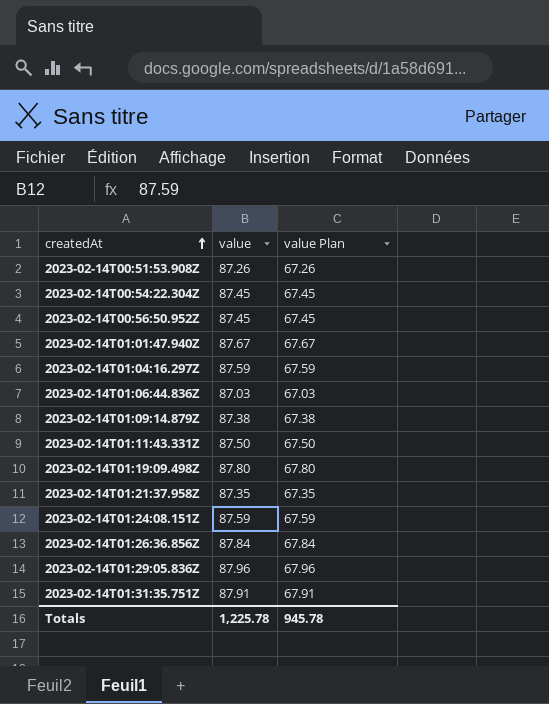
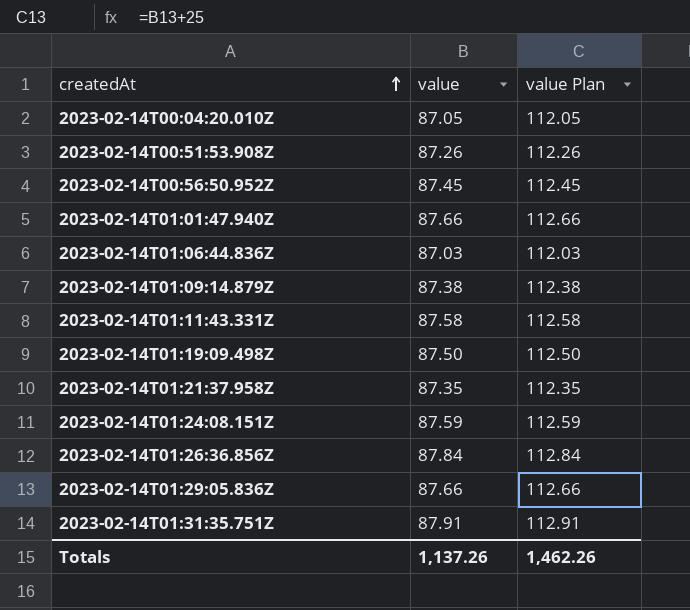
column value Plan | formula: [value] - 20 -> [value] + 25
row 2023-02-14T00:54:22.304Z: 87.45 | 67.45 -> none
row 2023-02-14T01:04:16.297Z: 87.59 | 67.59 -> none
row 2023-02-14T00:04:20.010Z: none -> 87.05 | 112.05
2023-02-14T01:01:47.940Z | value: 87.67 -> 87.66
2023-02-14T01:11:43.331Z | value: 87.50 -> 87.58
2023-02-14T01:19:09.498Z | value: 87.80 -> 87.50
2023-02-14T01:29:05.836Z | value: 87.96 -> 87.66
Totals | value: 1,225.78 -> 1,137.26
Totals | value Plan: 945.78 -> 1,462.26

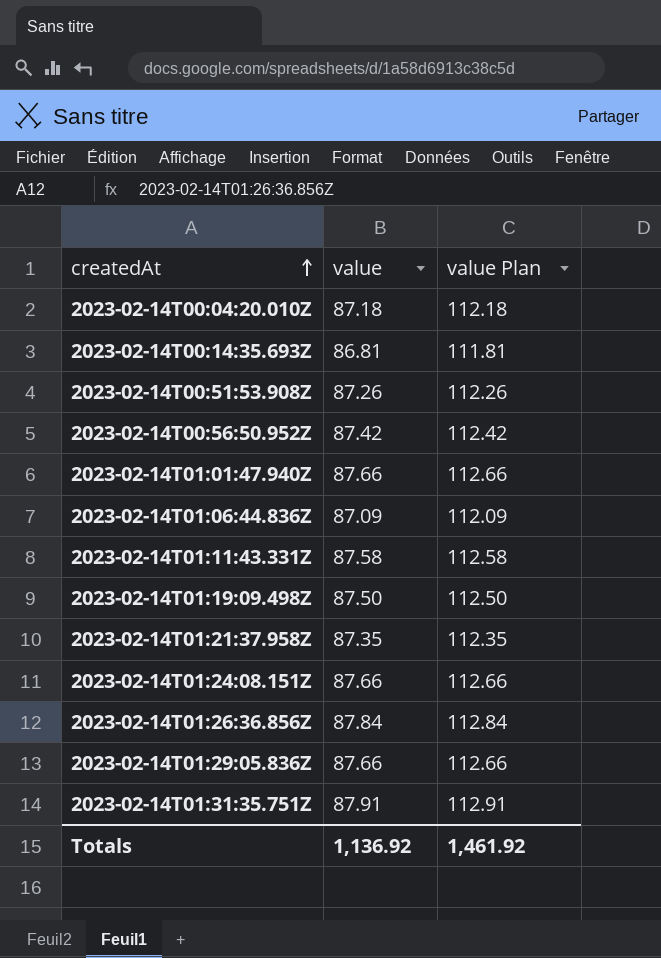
row 2023-02-14T01:09:14.879Z: 87.38 | 112.38 -> none
2023-02-14T00:04:20.010Z | value: 87.05 -> 87.18
2023-02-14T00:04:20.010Z | value Plan: 112.05 -> 112.18
row 2023-02-14T00:14:35.693Z: none -> 86.81 | 111.81
2023-02-14T00:56:50.952Z | value: 87.45 -> 87.42
2023-02-14T00:56:50.952Z | value Plan: 112.45 -> 112.42
2023-02-14T01:06:44.836Z | value: 87.03 -> 87.09
2023-02-14T01:06:44.836Z | value Plan: 112.03 -> 112.09
2023-02-14T01:24:08.151Z | value: 87.59 -> 87.66
2023-02-14T01:24:08.151Z | value Plan: 112.59 -> 112.66
Totals | value: 1,137.26 -> 1,136.92
Totals | value Plan: 1,462.26 -> 1,461.92

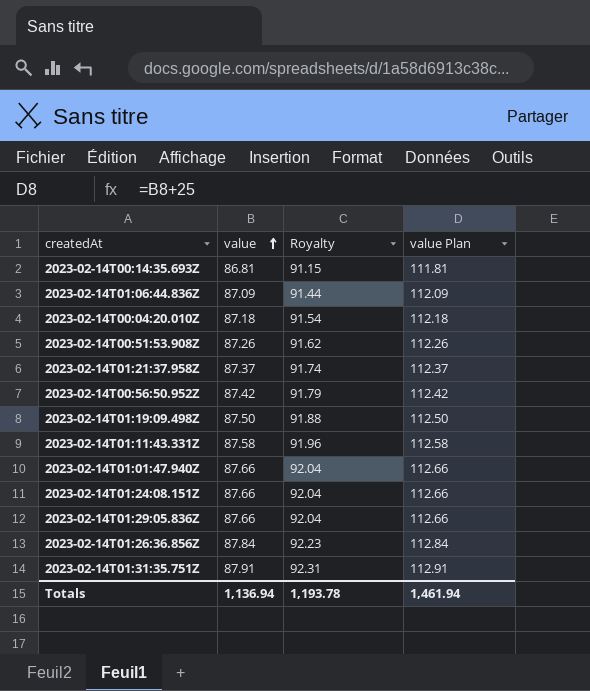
row order: createdAt ascending -> value ascending
column Royalty | formula: none -> [value] * 1.05
2023-02-14T01:21:37.958Z | value: 87.35 -> 87.37
2023-02-14T01:21:37.958Z | value Plan: 112.35 -> 112.37
Totals | value: 1,136.92 -> 1,136.94
Totals | value Plan: 1,461.92 -> 1,461.94

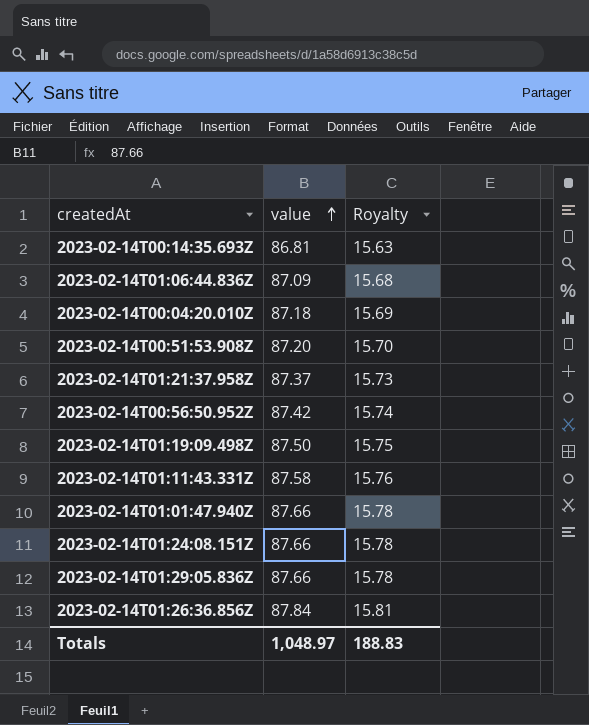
column value Plan | formula: [value] + 25 -> none
column Royalty | formula: [value] * 1.05 -> [value] * 0.18
row 2023-02-14T01:31:35.751Z: 87.91 | 92.31 | 112.91 -> none
2023-02-14T00:51:53.908Z | value: 87.26 -> 87.20
Totals | value: 1,136.94 -> 1,048.97
Totals | Royalty: 1,193.78 -> 188.83

